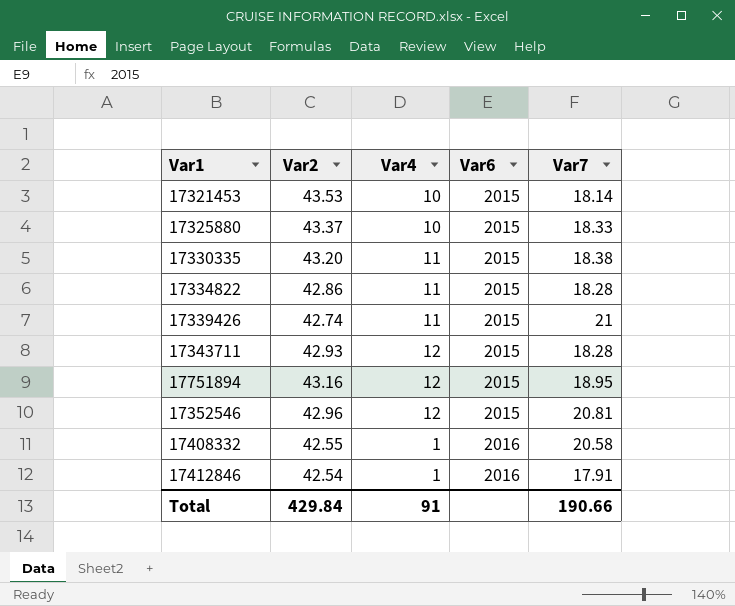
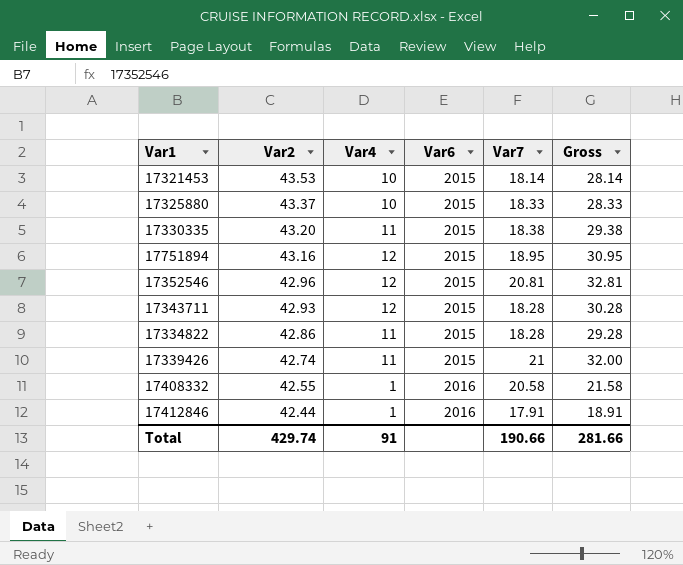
row order: Var6 ascending -> Var2 descending
column Gross | formula: none -> [Var4] + [Var7]
17412846 | Var2: 42.54 -> 42.44
Total | Var2: 429.84 -> 429.74

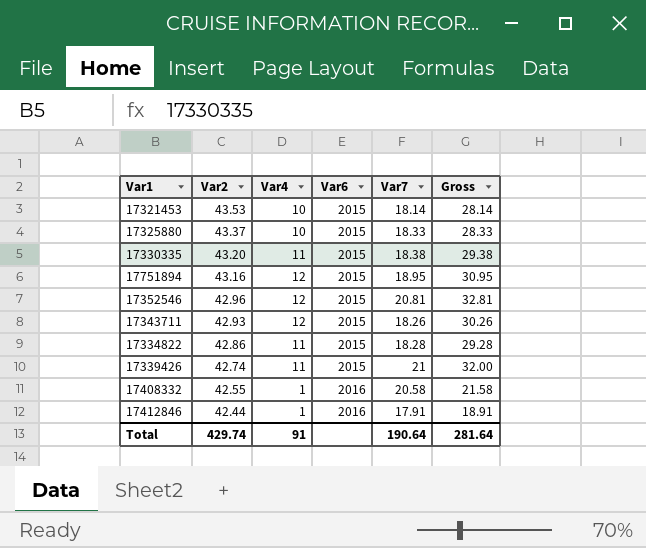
17343711 | Var7: 18.28 -> 18.26
17343711 | Gross: 30.28 -> 30.26
Total | Var7: 190.66 -> 190.64
Total | Gross: 281.66 -> 281.64

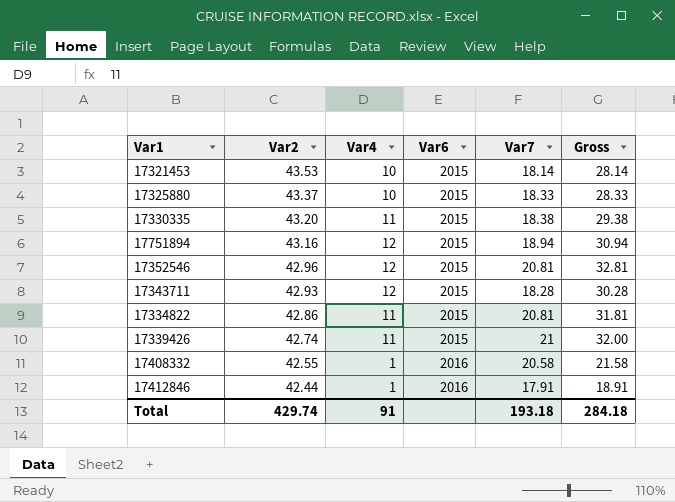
17751894 | Var7: 18.95 -> 18.94
17751894 | Gross: 30.95 -> 30.94
17343711 | Var7: 18.26 -> 18.28
17343711 | Gross: 30.26 -> 30.28
17334822 | Var7: 18.28 -> 20.81
17334822 | Gross: 29.28 -> 31.81
Total | Var7: 190.64 -> 193.18
Total | Gross: 281.64 -> 284.18

